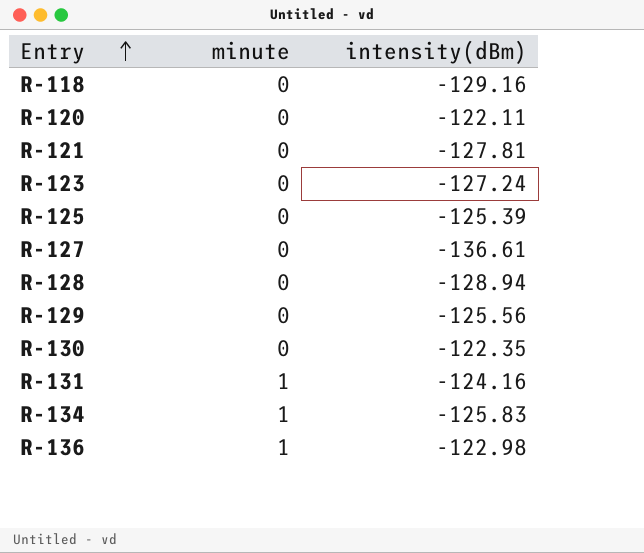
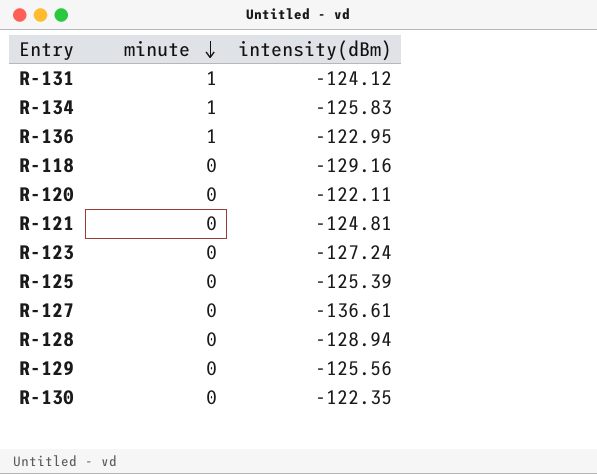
row order: Entry ascending -> minute descending
R-131 | intensity(dBm): -124.16 -> -124.12
R-136 | intensity(dBm): -122.98 -> -122.95
R-121 | intensity(dBm): -127.81 -> -124.81

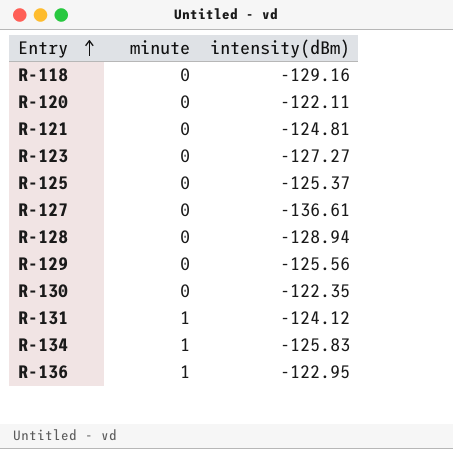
row order: minute descending -> Entry ascending
R-123 | intensity(dBm): -127.24 -> -127.27
R-125 | intensity(dBm): -125.39 -> -125.37

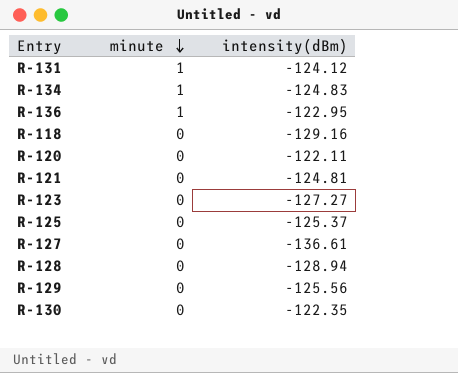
row order: Entry ascending -> minute descending
R-134 | intensity(dBm): -125.83 -> -124.83

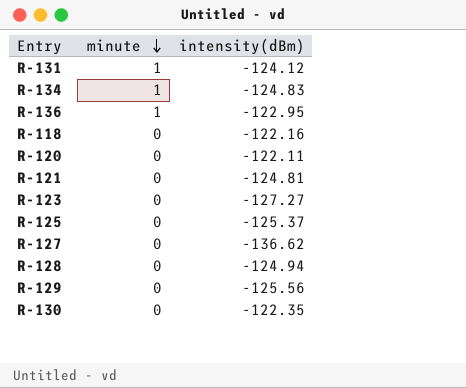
R-118 | intensity(dBm): -129.16 -> -122.16
R-127 | intensity(dBm): -136.61 -> -136.62
R-128 | intensity(dBm): -128.94 -> -124.94

